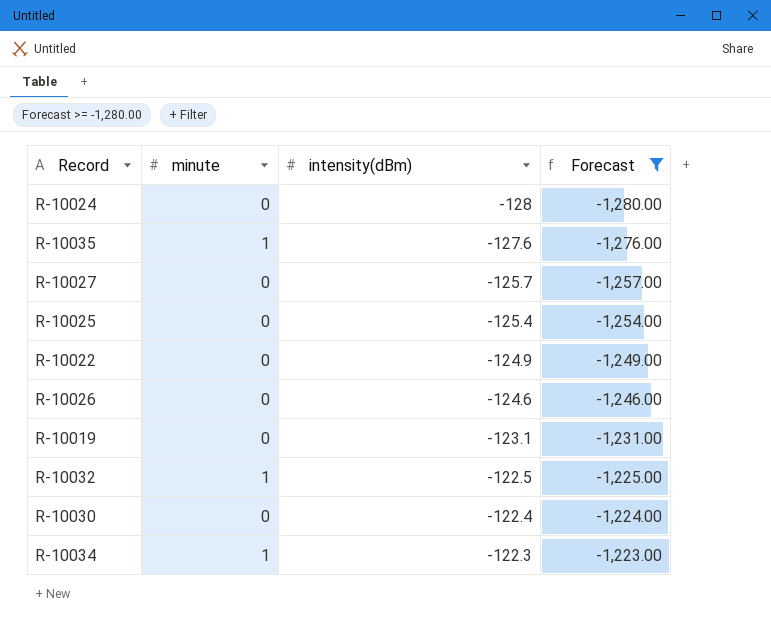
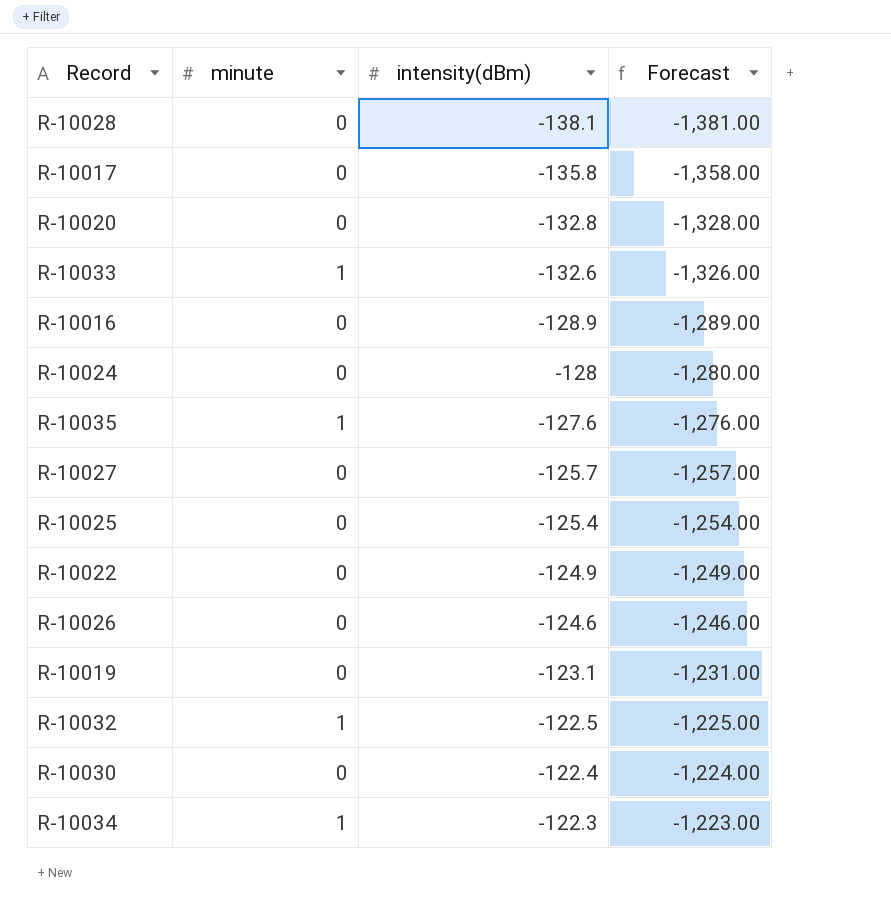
filter: Forecast >= -1,280.00 -> none

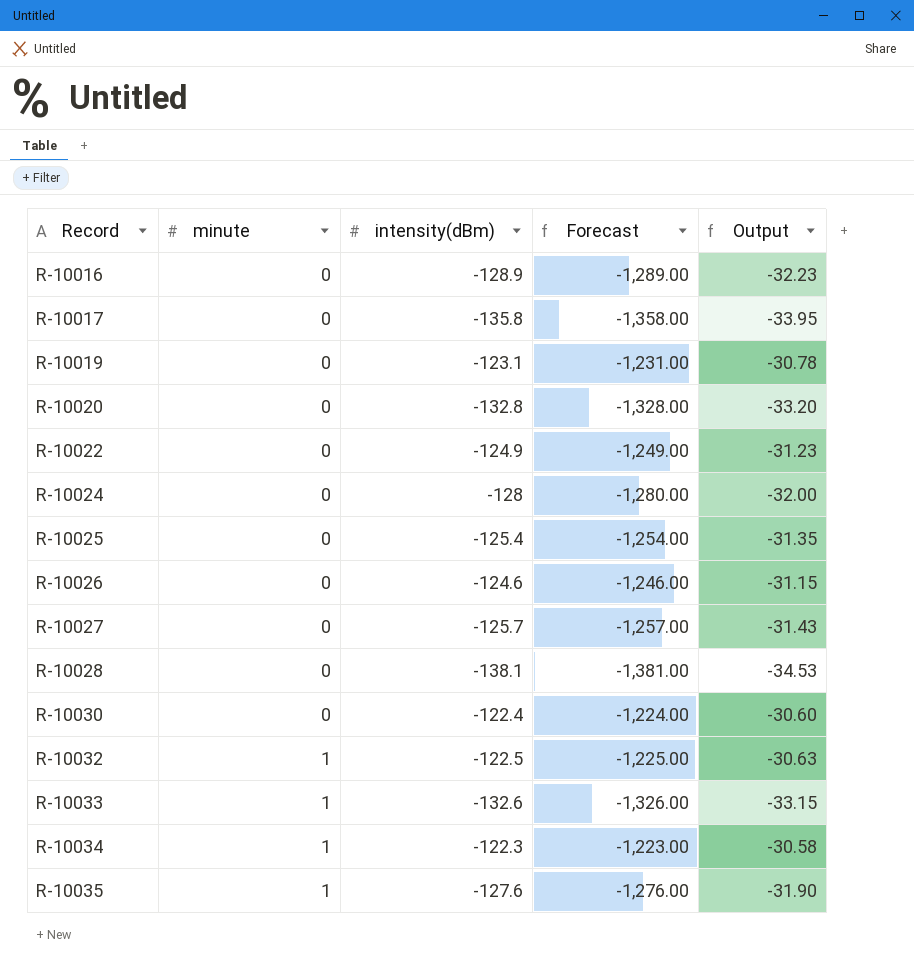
row order: intensity(dBm) ascending -> Record ascending
column Output | formula: none -> [intensity(dBm)] * 0.25

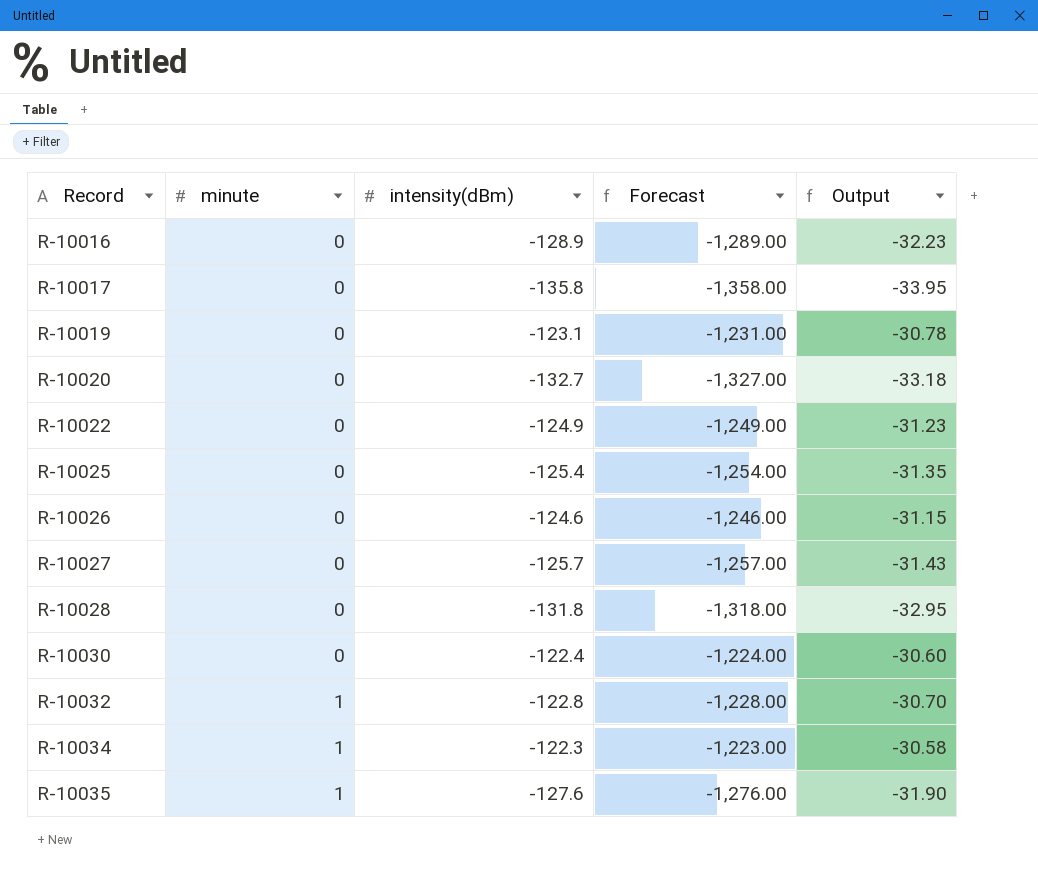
row R-10024: 0 | -128 | -1,280.00 | -32.00 -> none
row R-10033: 1 | -132.6 | -1,326.00 | -33.15 -> none
R-10020 | intensity(dBm): -132.8 -> -132.7
R-10020 | Forecast: -1,328.00 -> -1,327.00
R-10020 | Output: -33.20 -> -33.18
R-10028 | intensity(dBm): -138.1 -> -131.8
R-10028 | Forecast: -1,381.00 -> -1,318.00
R-10028 | Output: -34.53 -> -32.95
R-10032 | intensity(dBm): -122.5 -> -122.8
R-10032 | Forecast: -1,225.00 -> -1,228.00
R-10032 | Output: -30.63 -> -30.70

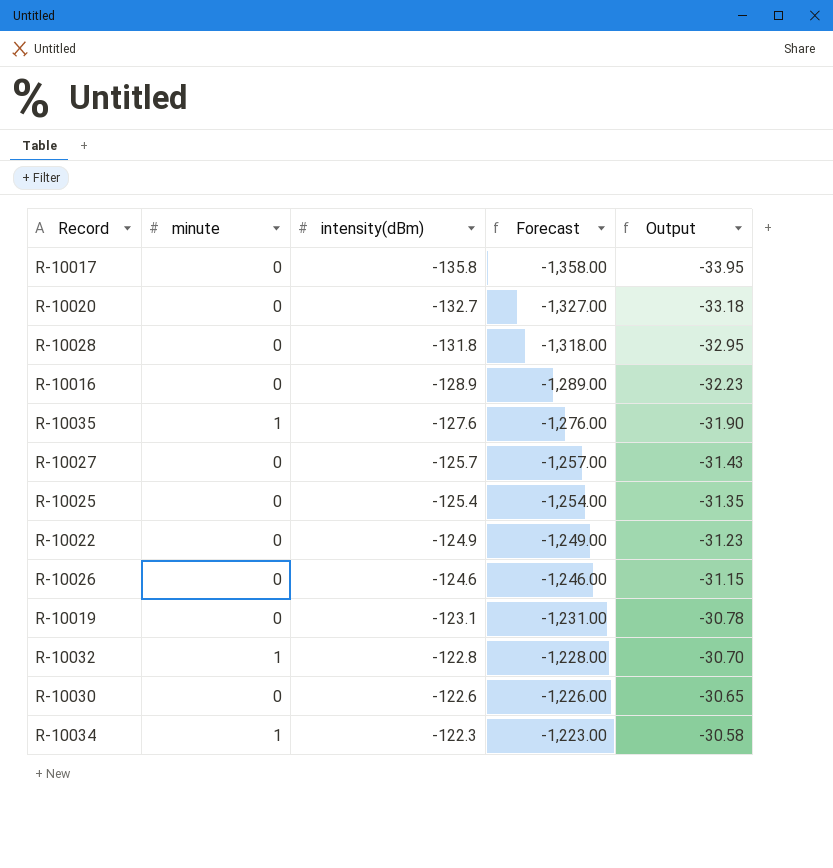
row order: Record ascending -> intensity(dBm) ascending
R-10030 | intensity(dBm): -122.4 -> -122.6
R-10030 | Forecast: -1,224.00 -> -1,226.00
R-10030 | Output: -30.60 -> -30.65

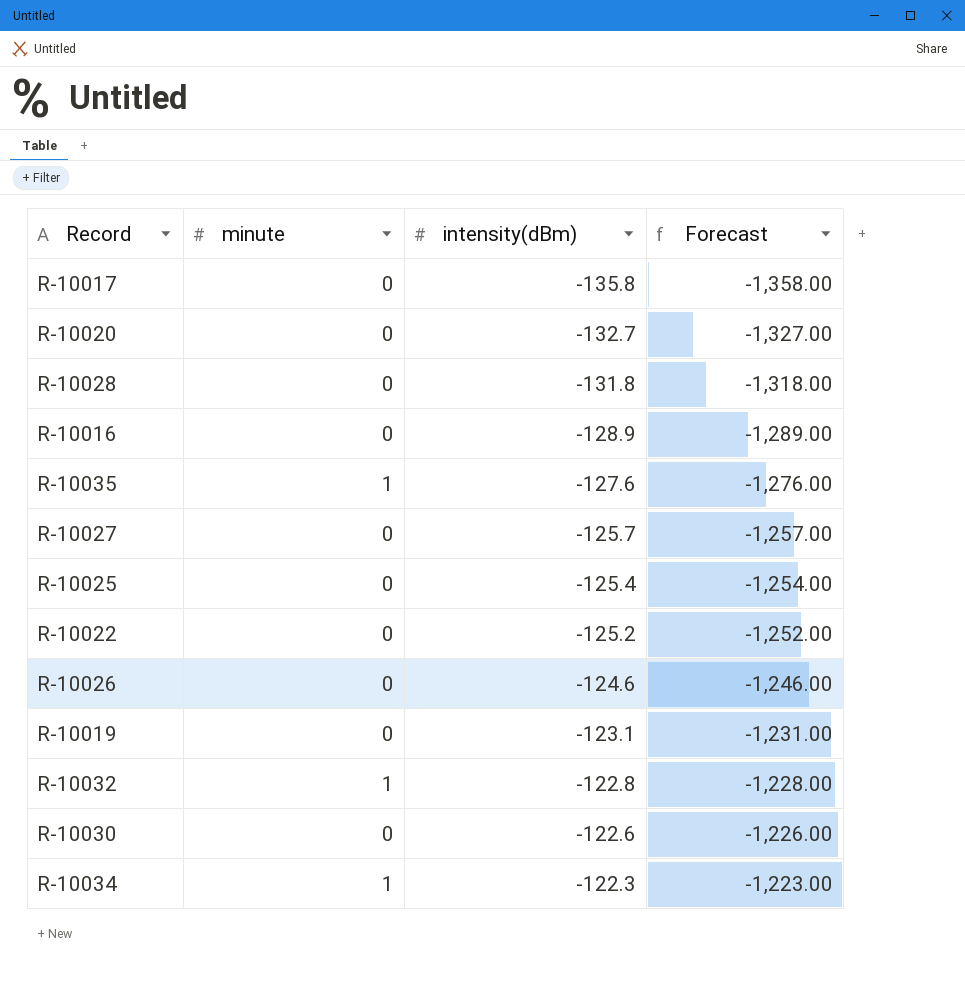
column Output | formula: [intensity(dBm)] * 0.25 -> none
R-10022 | intensity(dBm): -124.9 -> -125.2
R-10022 | Forecast: -1,249.00 -> -1,252.00

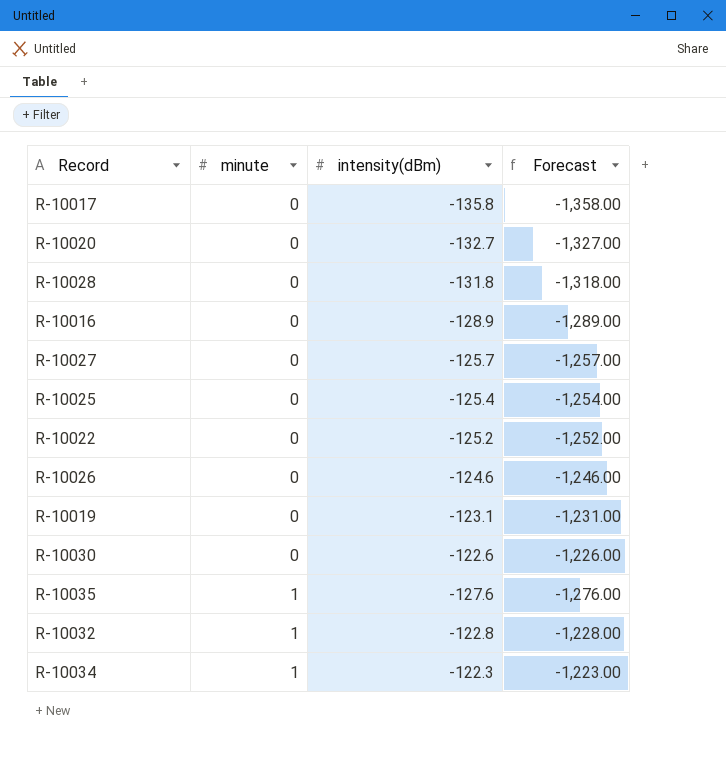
row order: intensity(dBm) ascending -> minute ascending

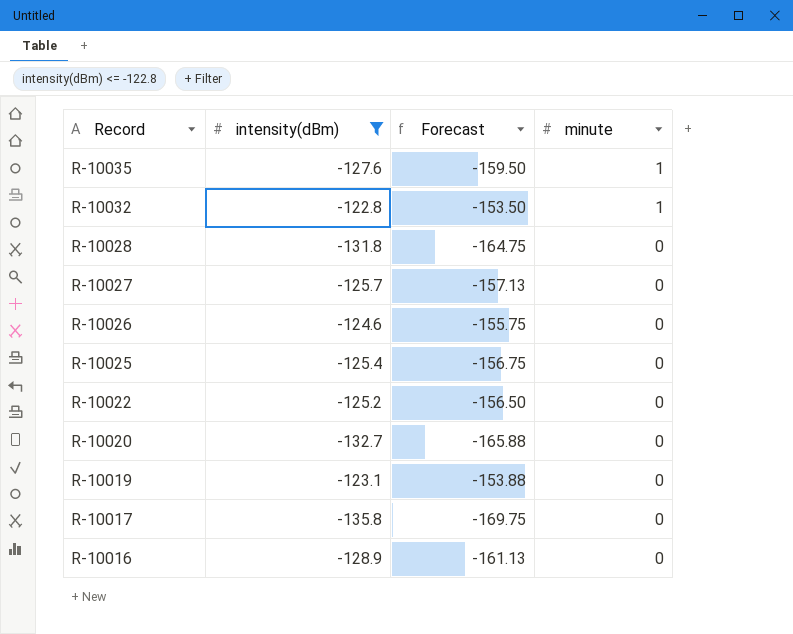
filter: none -> intensity(dBm) <= -122.8
row order: minute ascending -> Record descending
column Forecast | formula: [intensity(dBm)] * 10 -> [intensity(dBm)] * 1.25
column minute | position: 2 -> 4

